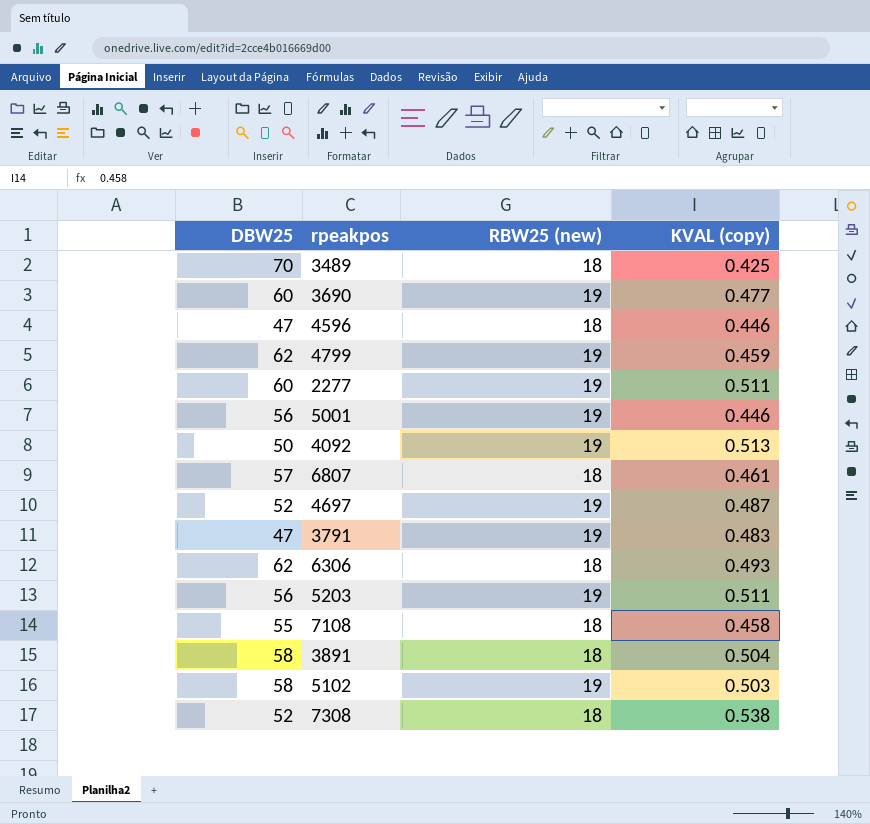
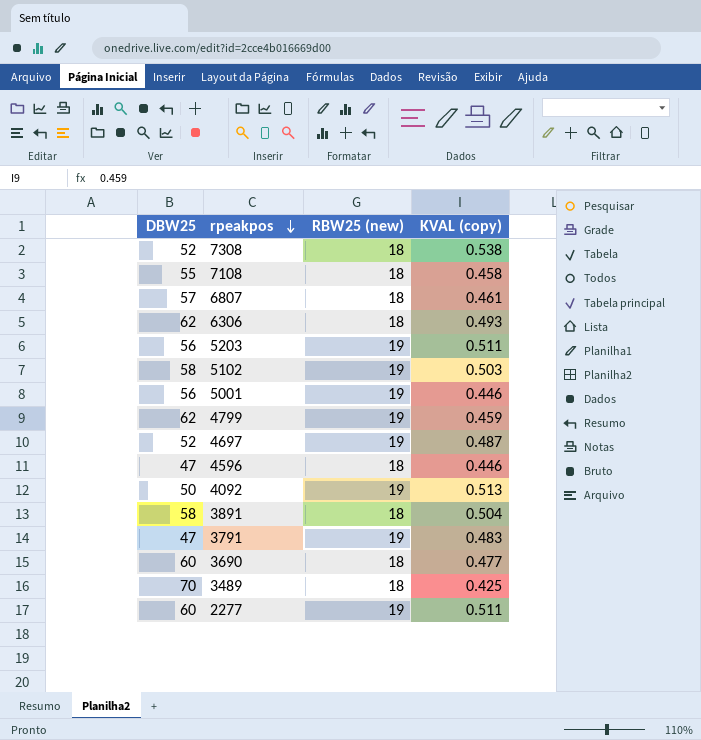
row order: none -> rpeakpos descending
3690 | RBW25 (new): 19 -> 18

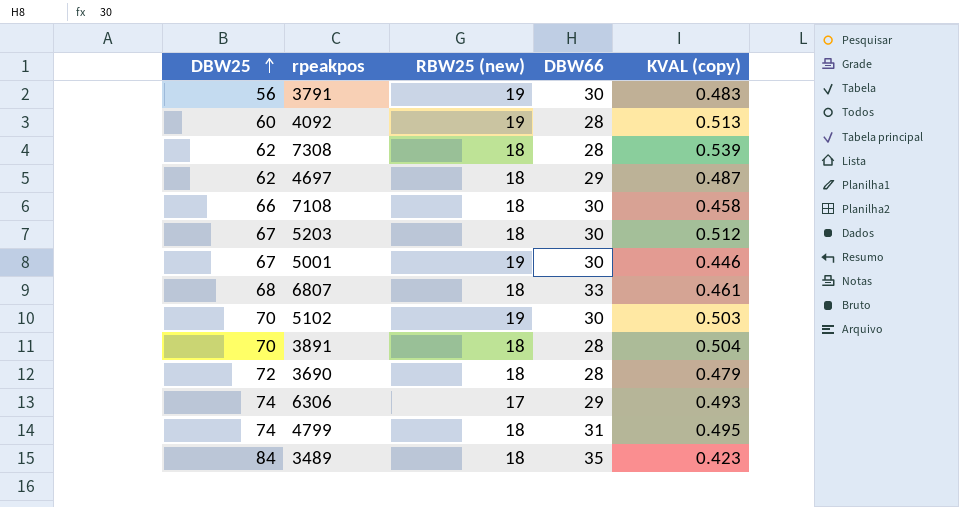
row order: rpeakpos descending -> DBW25 ascending
column DBW66 | position: none -> 4
row 4596: 47 | 18 | 0.446 -> none
row 2277: 60 | 19 | 0.511 -> none
3791 | DBW25: 47 -> 56
4092 | DBW25: 50 -> 60
7308 | DBW25: 52 -> 62
7308 | KVAL (copy): 0.538 -> 0.539
4697 | DBW25: 52 -> 62
4697 | RBW25 (new): 19 -> 18
7108 | DBW25: 55 -> 66
5203 | DBW25: 56 -> 67
5203 | RBW25 (new): 19 -> 18
5203 | KVAL (copy): 0.511 -> 0.512
5001 | DBW25: 56 -> 67
6807 | DBW25: 57 -> 68
5102 | DBW25: 58 -> 70
3891 | DBW25: 58 -> 70
3690 | DBW25: 60 -> 72
3690 | KVAL (copy): 0.477 -> 0.479
6306 | DBW25: 62 -> 74
6306 | RBW25 (new): 18 -> 17
4799 | DBW25: 62 -> 74
4799 | RBW25 (new): 19 -> 18
4799 | KVAL (copy): 0.459 -> 0.495
3489 | DBW25: 70 -> 84
3489 | KVAL (copy): 0.425 -> 0.423

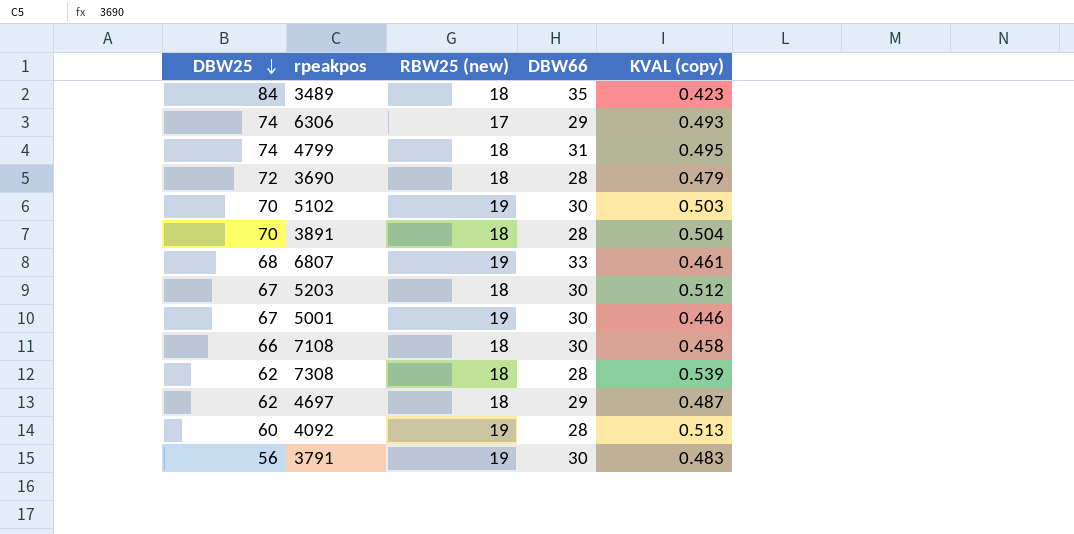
row order: DBW25 ascending -> DBW25 descending
6807 | RBW25 (new): 18 -> 19

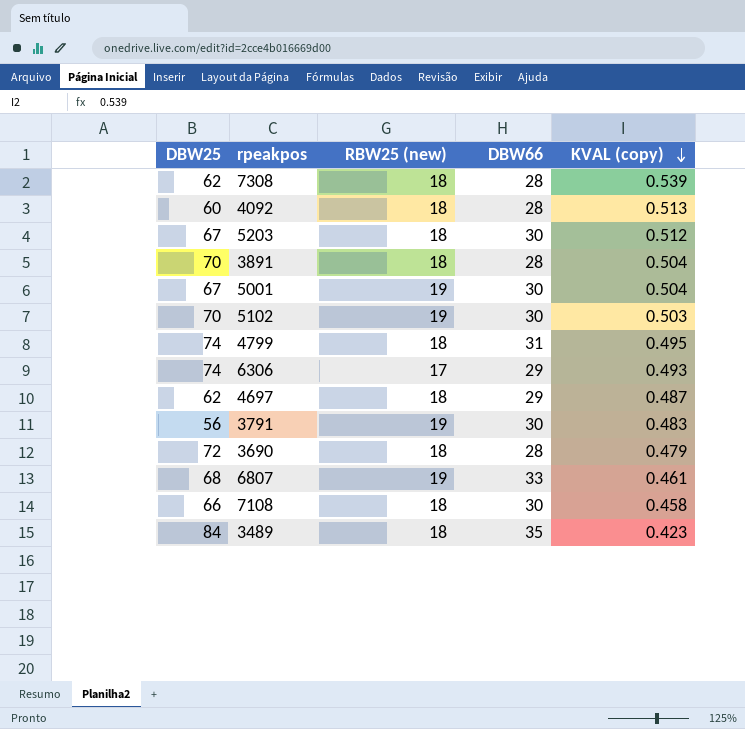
row order: DBW25 descending -> KVAL (copy) descending
4092 | RBW25 (new): 19 -> 18
5001 | KVAL (copy): 0.446 -> 0.504

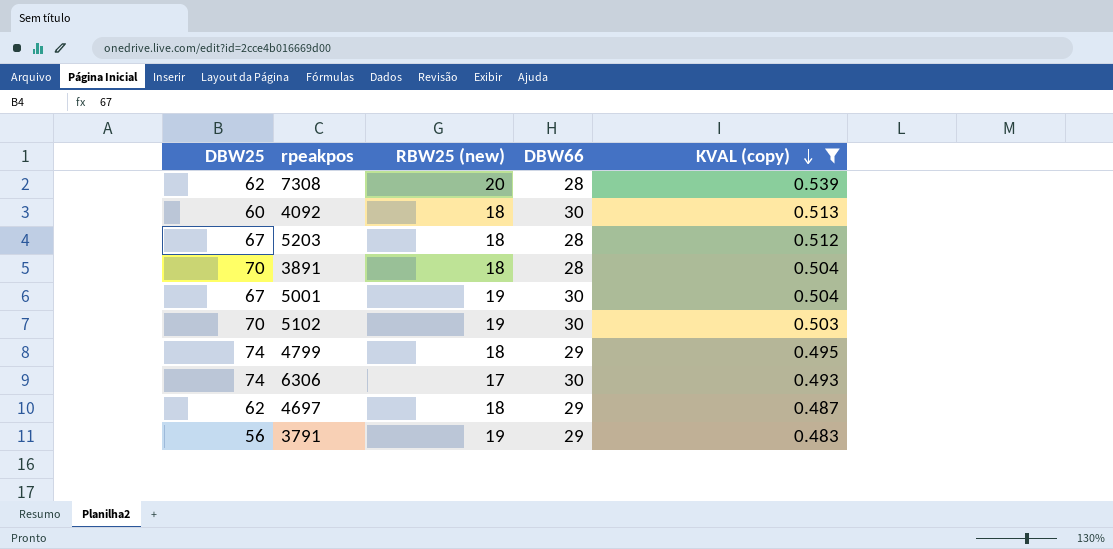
filter: none -> KVAL (copy) >= 0.483
7308 | RBW25 (new): 18 -> 20
4092 | DBW66: 28 -> 30
5203 | DBW66: 30 -> 28
4799 | DBW66: 31 -> 29
6306 | DBW66: 29 -> 30
3791 | DBW66: 30 -> 29

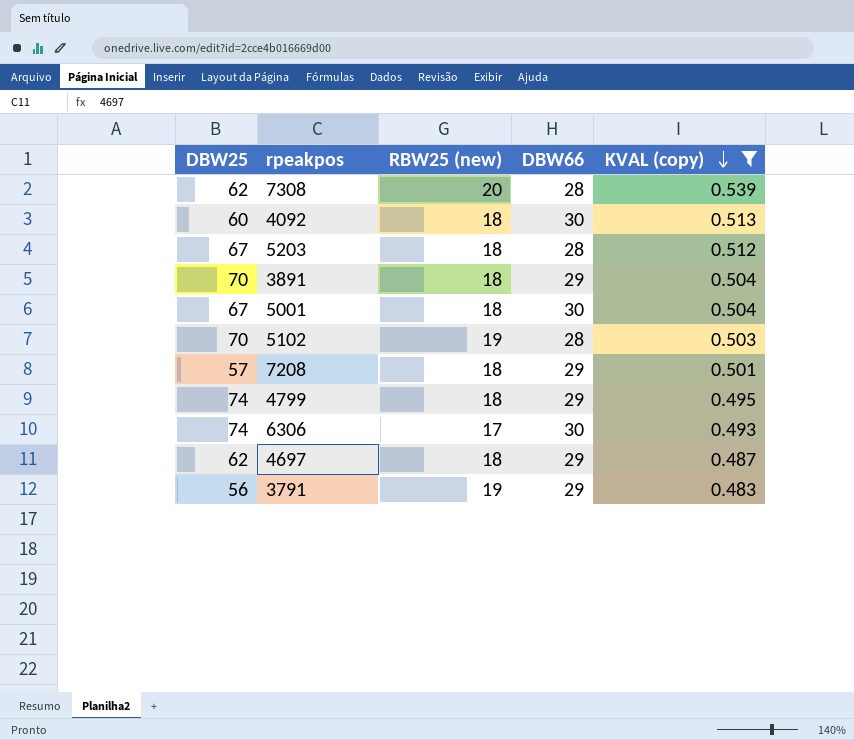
3891 | DBW66: 28 -> 29
5001 | RBW25 (new): 19 -> 18
5102 | DBW66: 30 -> 28
row 7208: none -> 57 | 18 | 29 | 0.501

